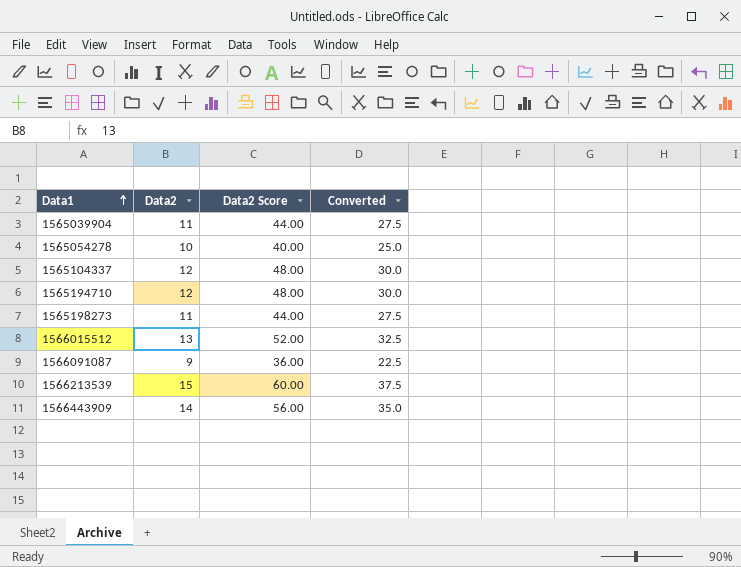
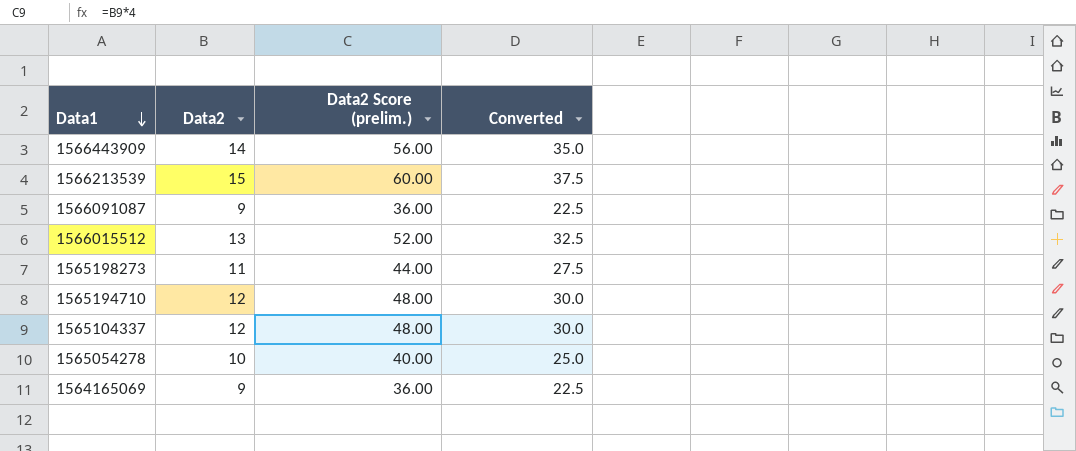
row order: Data1 ascending -> Data1 descending
column name: Data2 Score -> Data2 Score (prelim.)
row 1565039904: 11 | 44.00 | 27.5 -> none
row 1564165069: none -> 9 | 36.00 | 22.5

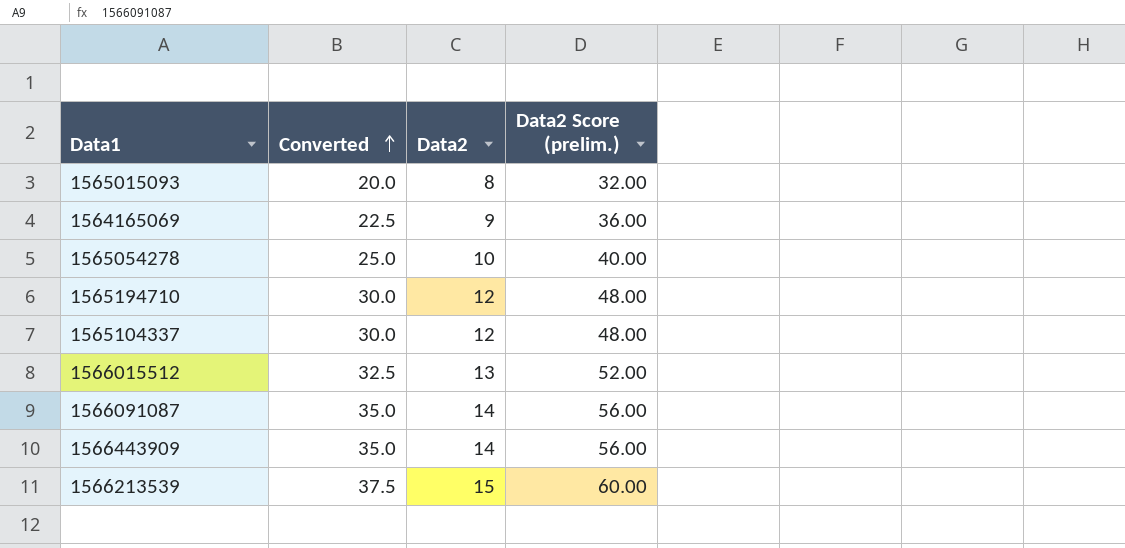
row order: Data1 descending -> Converted ascending
column Converted | position: 4 -> 2
row 1565198273: 11 | 44.00 | 27.5 -> none
row 1565015093: none -> 20.0 | 8 | 32.00
1566091087 | Converted: 22.5 -> 35.0
1566091087 | Data2: 9 -> 14
1566091087 | Data2 Score (prelim.): 36.00 -> 56.00

